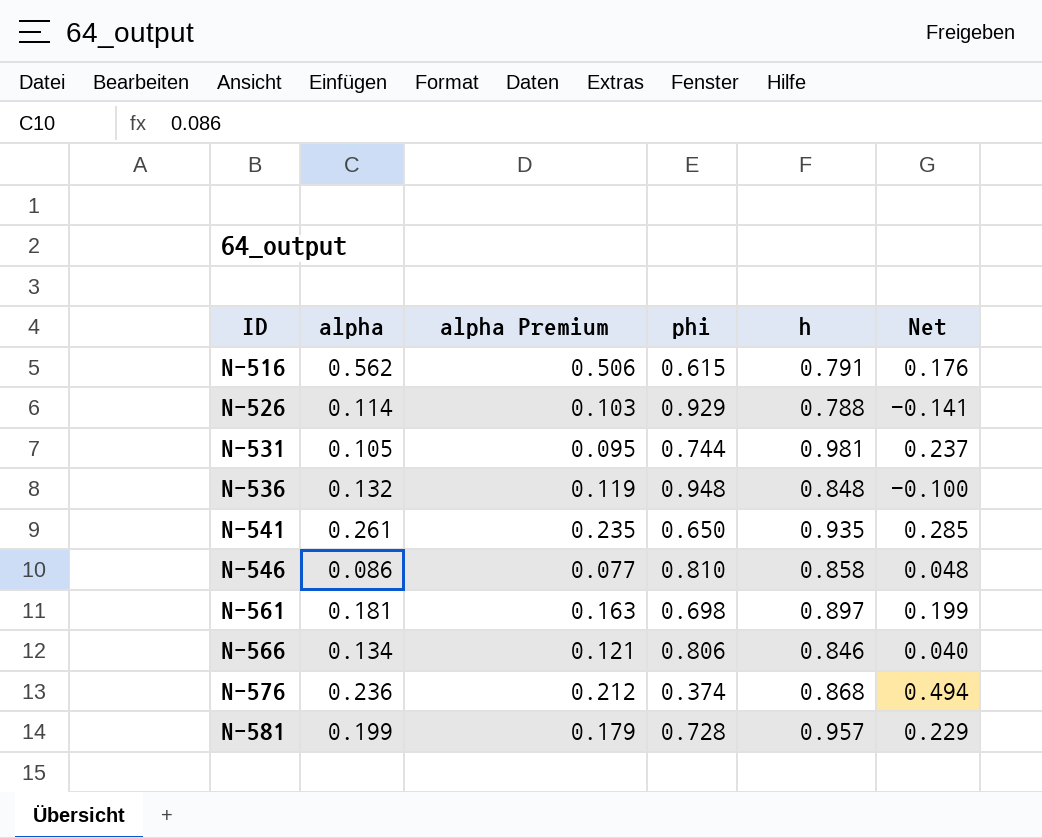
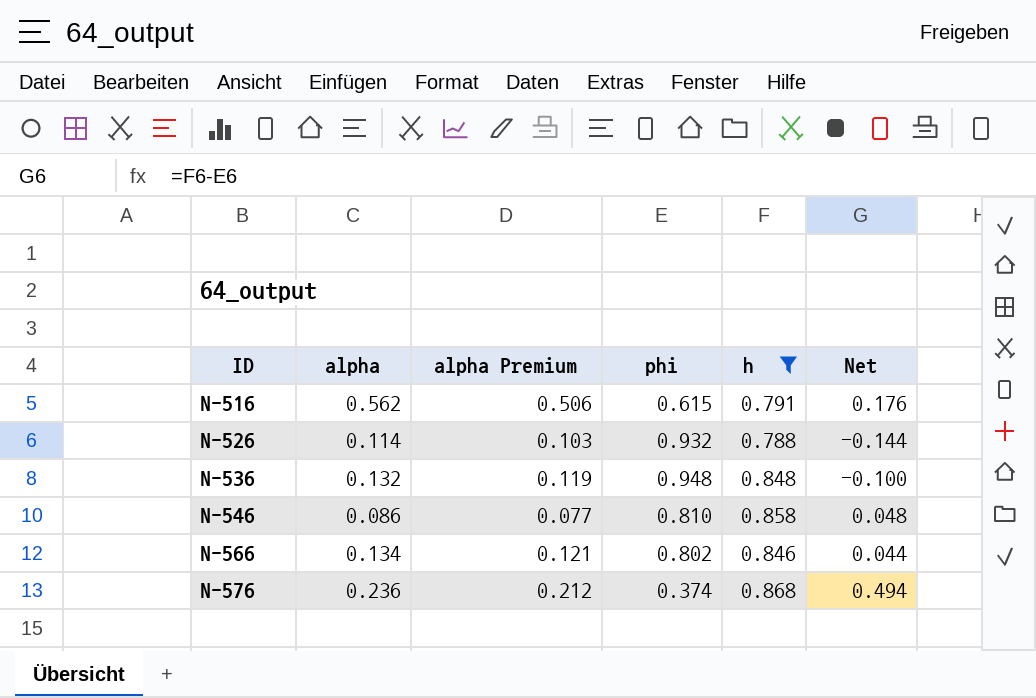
filter: none -> h <= 0.868
N-526 | phi: 0.929 -> 0.932
N-526 | Net: -0.141 -> -0.144
N-566 | phi: 0.806 -> 0.802
N-566 | Net: 0.040 -> 0.044

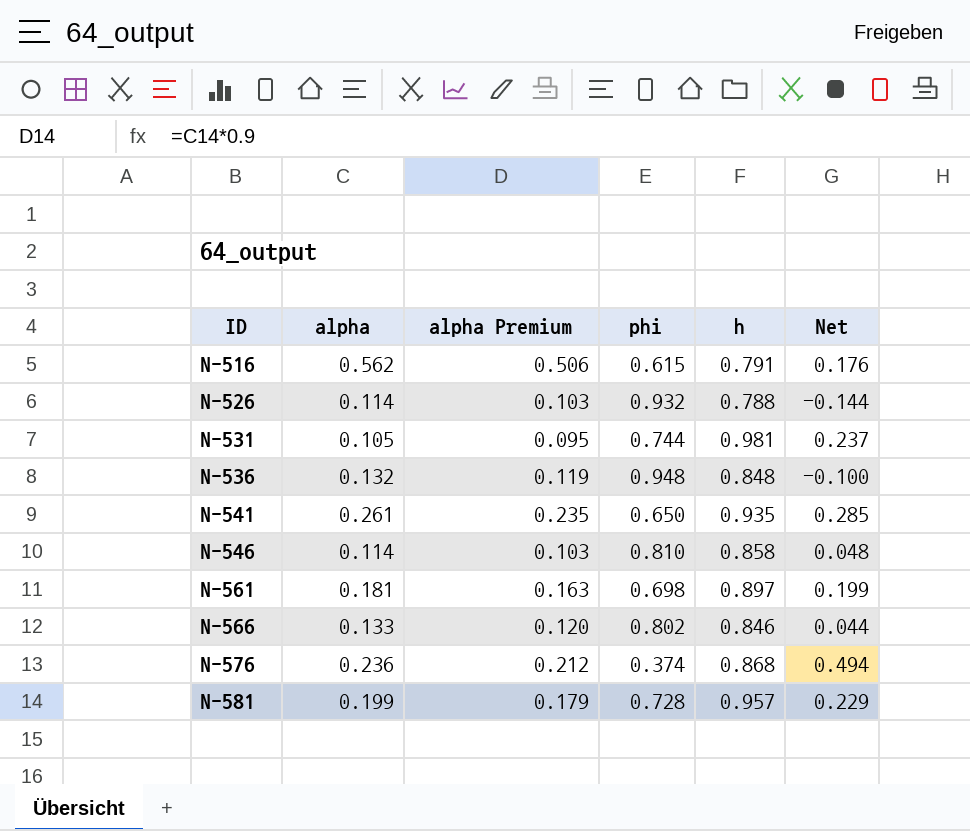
filter: h <= 0.868 -> none
N-546 | alpha: 0.086 -> 0.114
N-546 | alpha Premium: 0.077 -> 0.103
N-566 | alpha: 0.134 -> 0.133
N-566 | alpha Premium: 0.121 -> 0.120

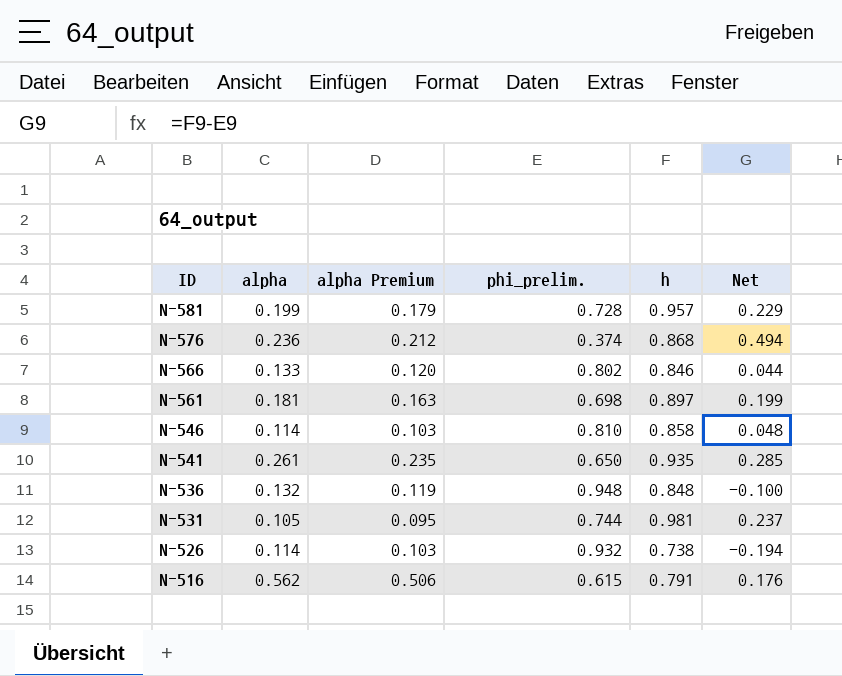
row order: ID ascending -> ID descending
column name: phi -> phi_prelim.
N-526 | h: 0.788 -> 0.738
N-526 | Net: -0.144 -> -0.194

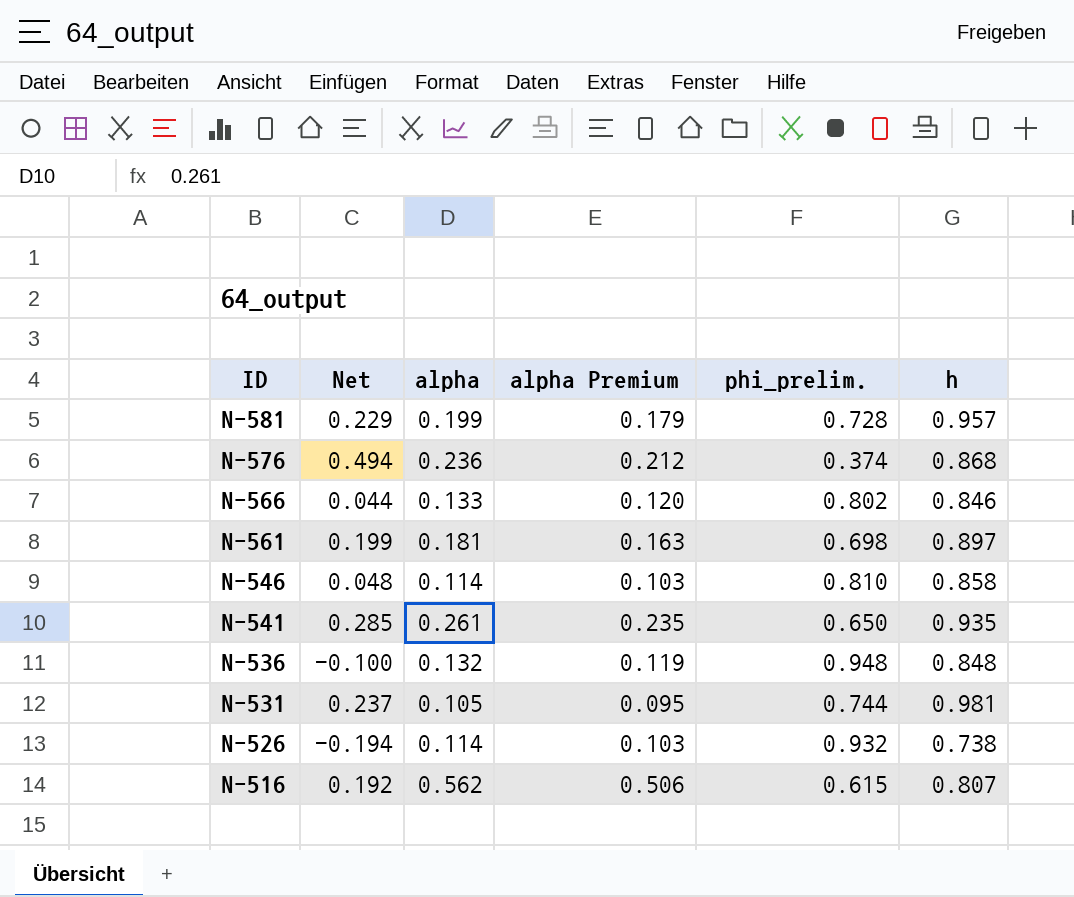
column Net | position: 6 -> 2
N-516 | Net: 0.176 -> 0.192
N-516 | h: 0.791 -> 0.807

